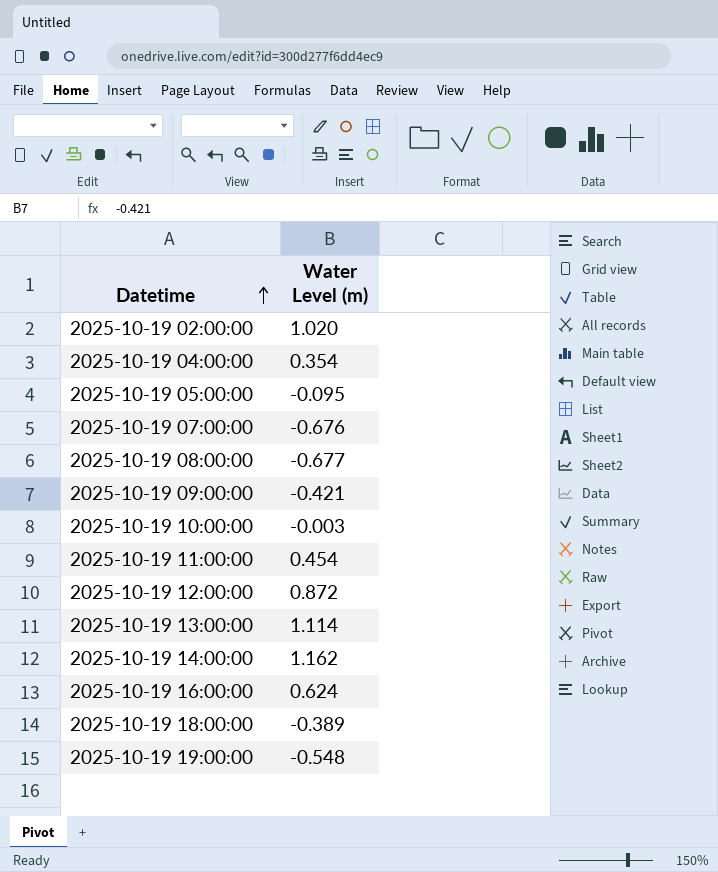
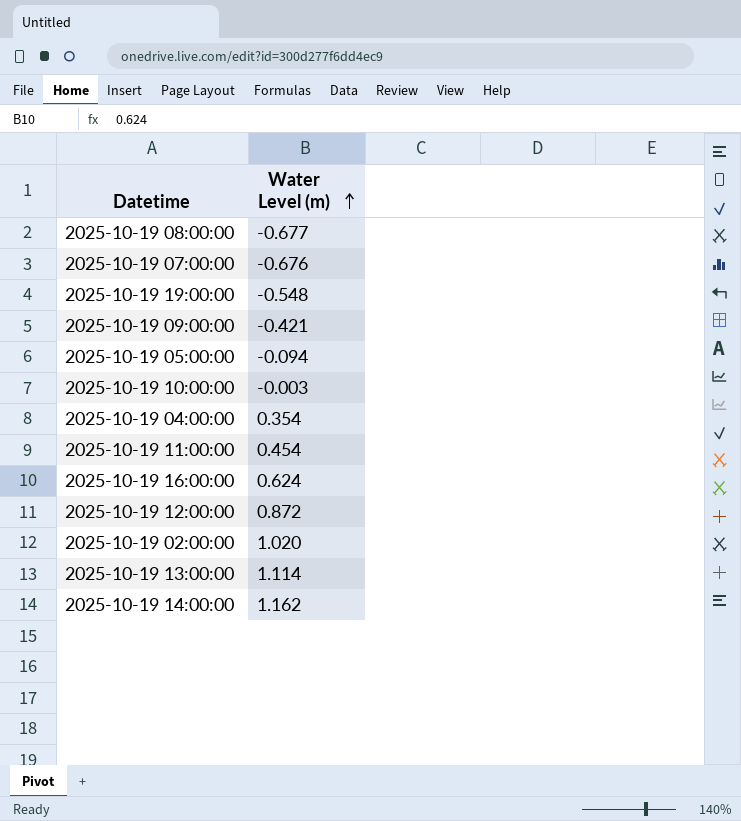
row order: Datetime ascending -> Water Level (m) ascending
row 2025-10-19 18:00:00: -0.389 -> none
2025-10-19 05:00:00 | Water Level (m): -0.095 -> -0.094

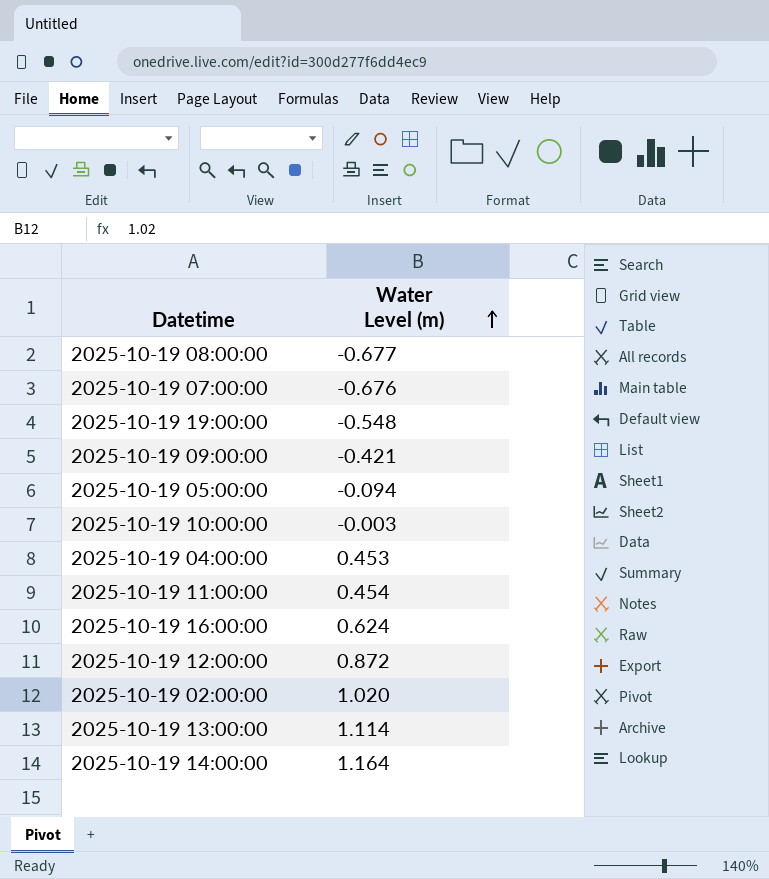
2025-10-19 04:00:00 | Water Level (m): 0.354 -> 0.453
2025-10-19 14:00:00 | Water Level (m): 1.162 -> 1.164

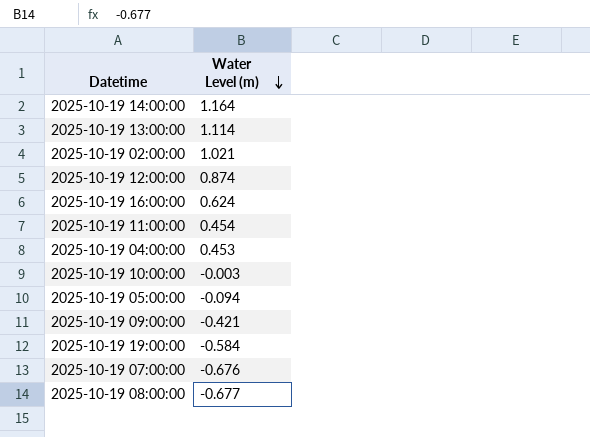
row order: Water Level (m) ascending -> Water Level (m) descending
2025-10-19 02:00:00 | Water Level (m): 1.020 -> 1.021
2025-10-19 12:00:00 | Water Level (m): 0.872 -> 0.874
2025-10-19 19:00:00 | Water Level (m): -0.548 -> -0.584

